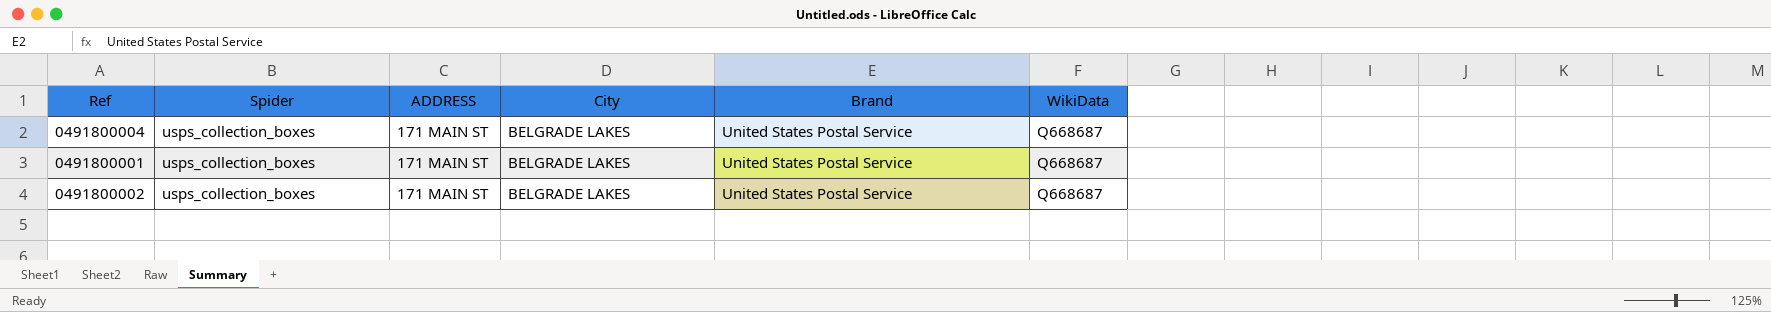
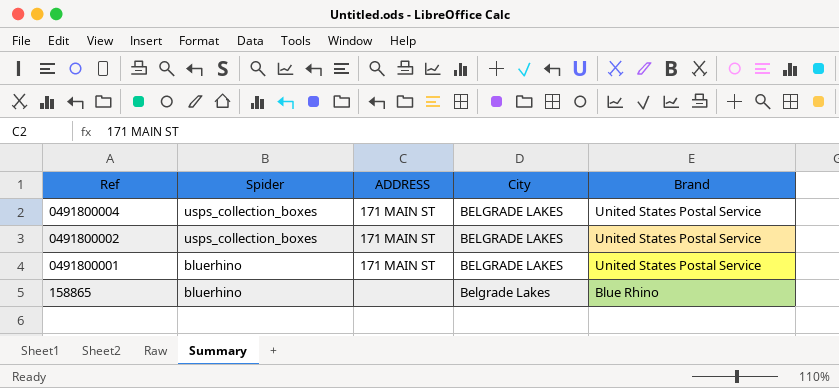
row order: none -> Ref descending
column WikiData | position: 6 -> none
0491800001 | Spider: usps_collection_boxes -> bluerhino
row 158865: none -> bluerhino | none | Belgrade Lakes | Blue Rhino

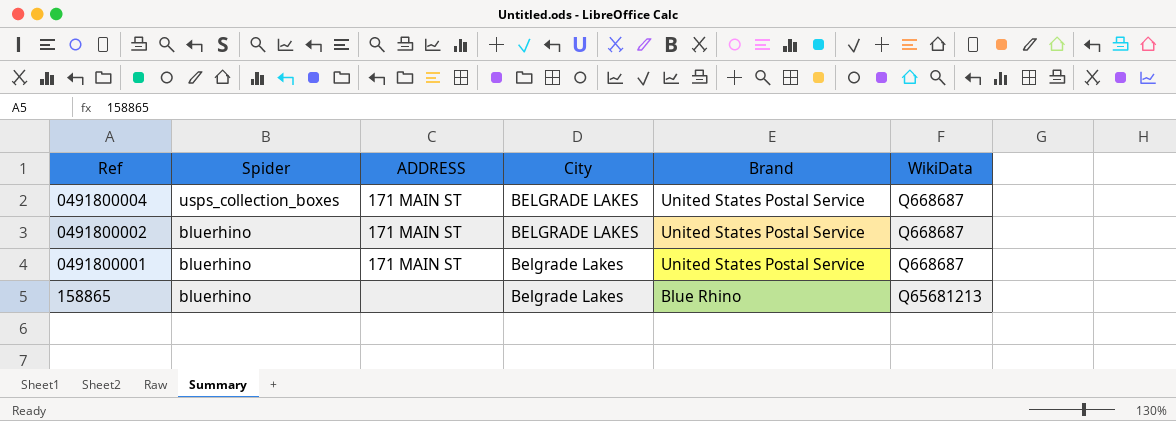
column WikiData | position: none -> 6
0491800002 | Spider: usps_collection_boxes -> bluerhino
0491800001 | City: BELGRADE LAKES -> Belgrade Lakes

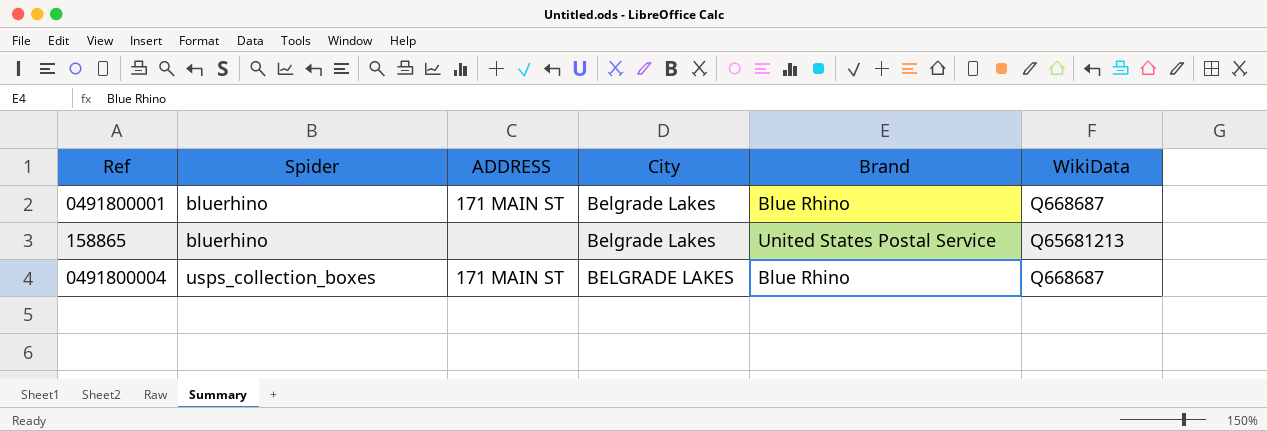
row order: Ref descending -> Spider ascending
row 0491800002: bluerhino | 171 MAIN ST | BELGRADE LAKES | United States Postal Service | Q668687 -> none
0491800001 | Brand: United States Postal Service -> Blue Rhino
158865 | Brand: Blue Rhino -> United States Postal Service
0491800004 | Brand: United States Postal Service -> Blue Rhino

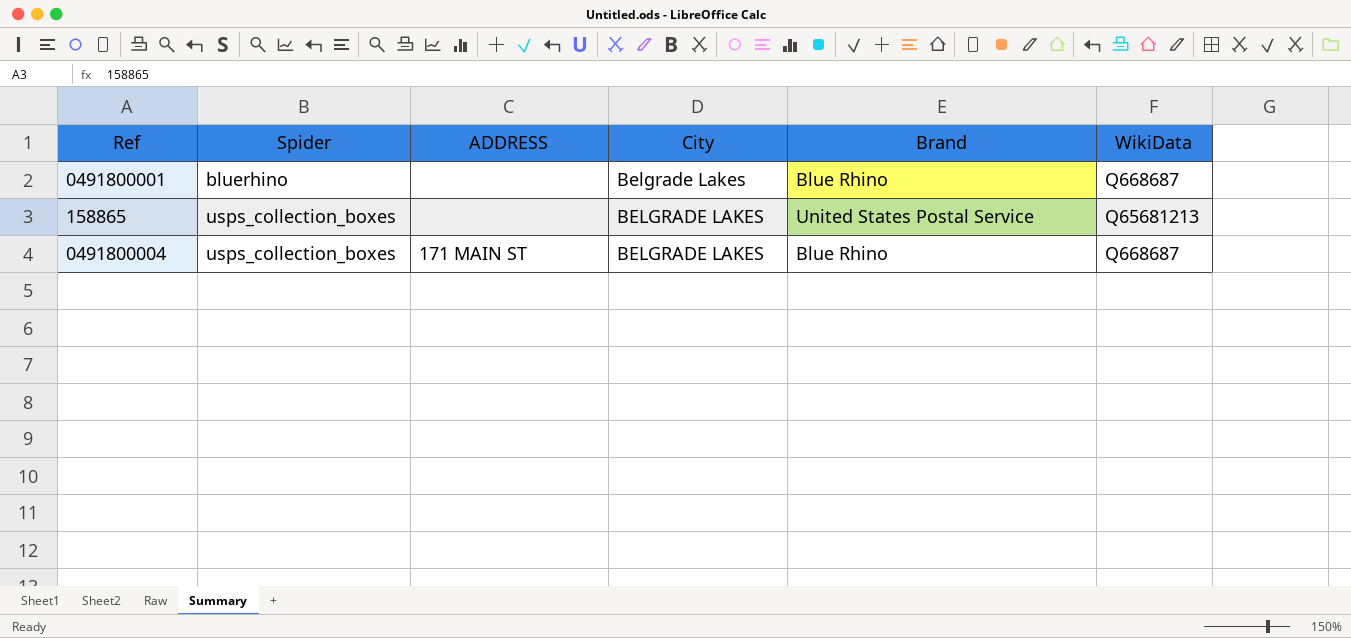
0491800001 | ADDRESS: 171 MAIN ST -> none
158865 | Spider: bluerhino -> usps_collection_boxes
158865 | City: Belgrade Lakes -> BELGRADE LAKES

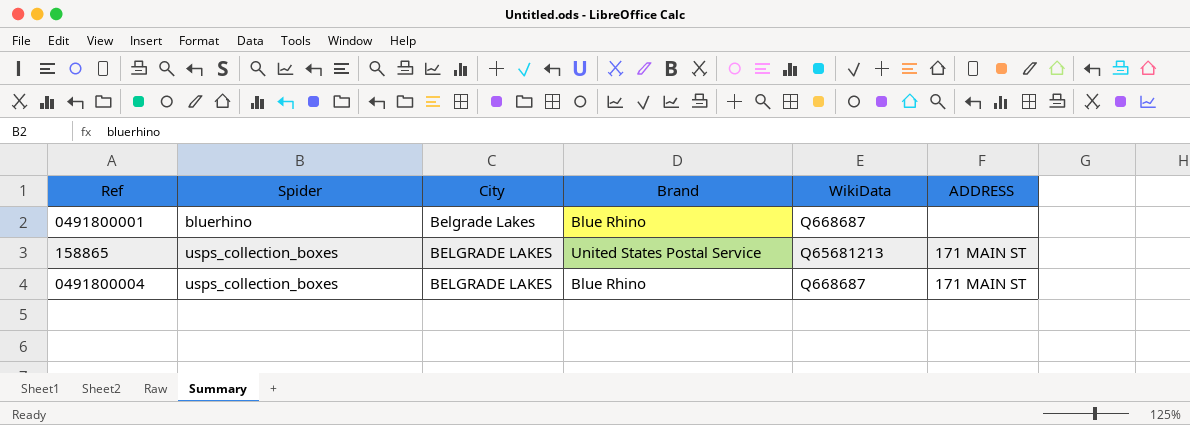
column ADDRESS | position: 3 -> 6
158865 | ADDRESS: none -> 171 MAIN ST

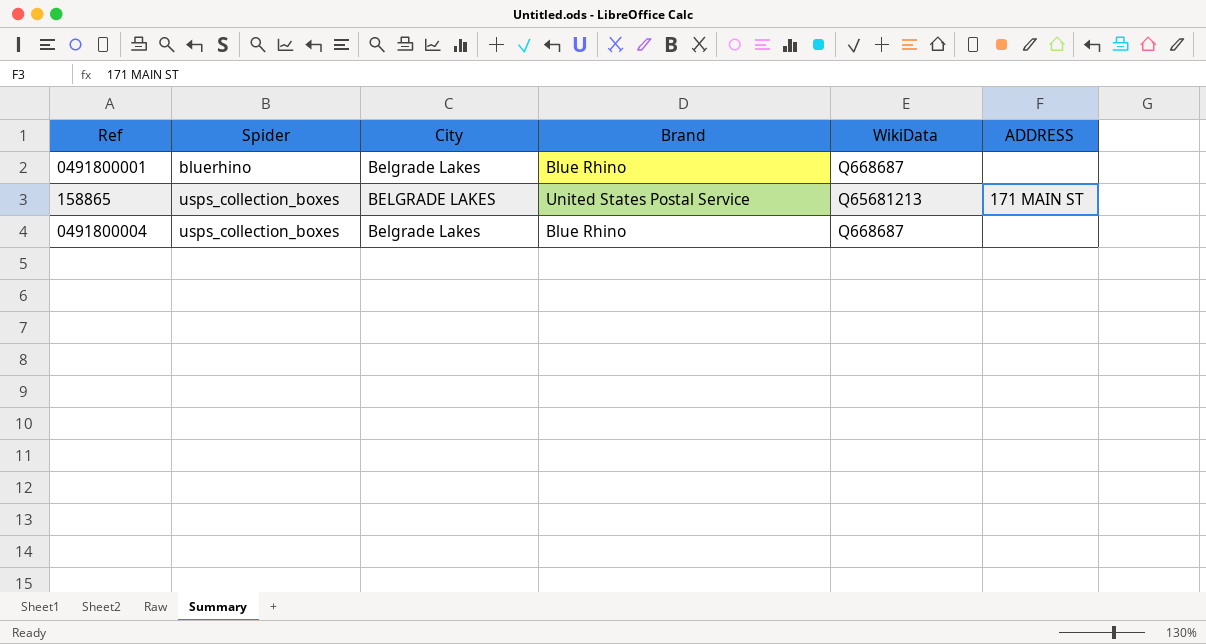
0491800004 | City: BELGRADE LAKES -> Belgrade Lakes
0491800004 | ADDRESS: 171 MAIN ST -> none

